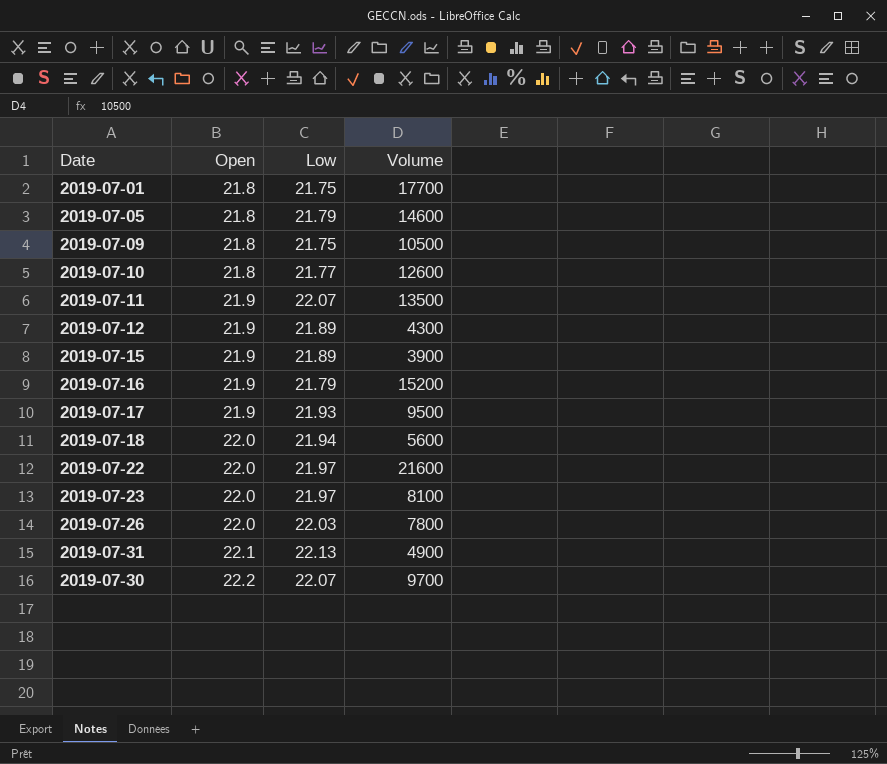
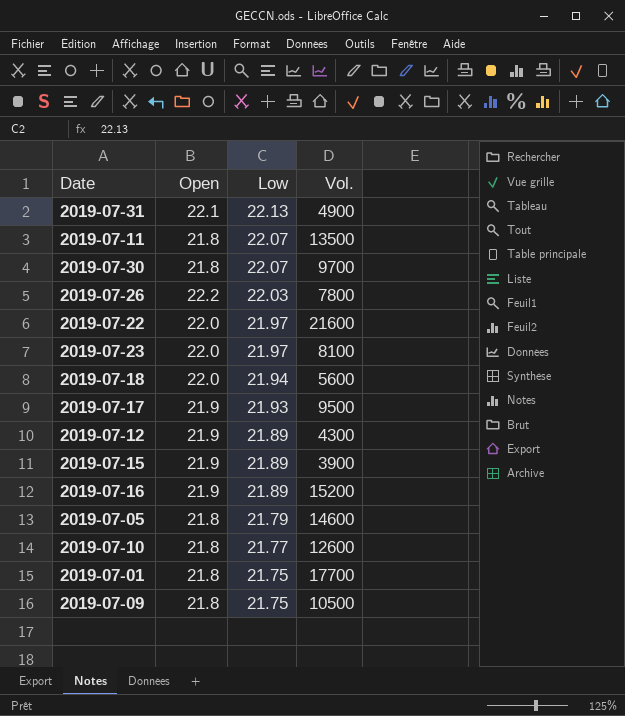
row order: Open ascending -> Low descending
column name: Volume -> Vol.
2019-07-11 | Open: 21.9 -> 21.8
2019-07-30 | Open: 22.2 -> 21.8
2019-07-26 | Open: 22.0 -> 22.2
2019-07-16 | Low: 21.79 -> 21.89

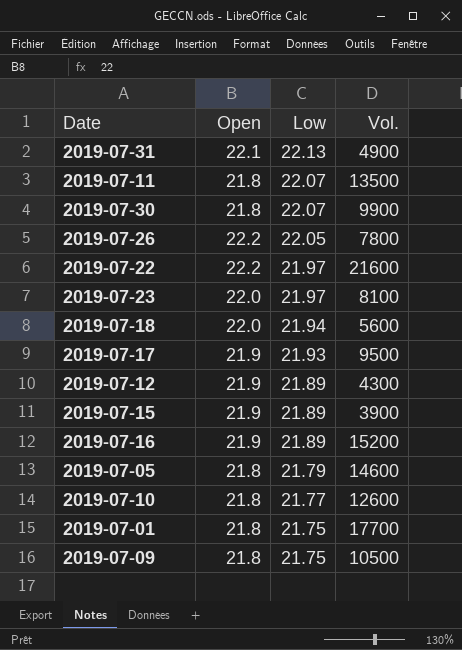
2019-07-30 | Vol.: 9700 -> 9900
2019-07-26 | Low: 22.03 -> 22.05
2019-07-22 | Open: 22.0 -> 22.2

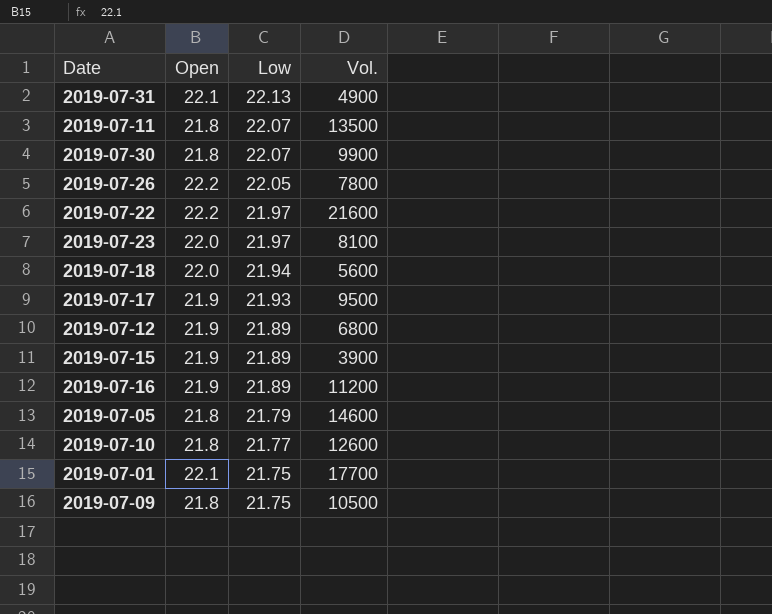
2019-07-12 | Vol.: 4300 -> 6800
2019-07-16 | Vol.: 15200 -> 11200
2019-07-01 | Open: 21.8 -> 22.1

